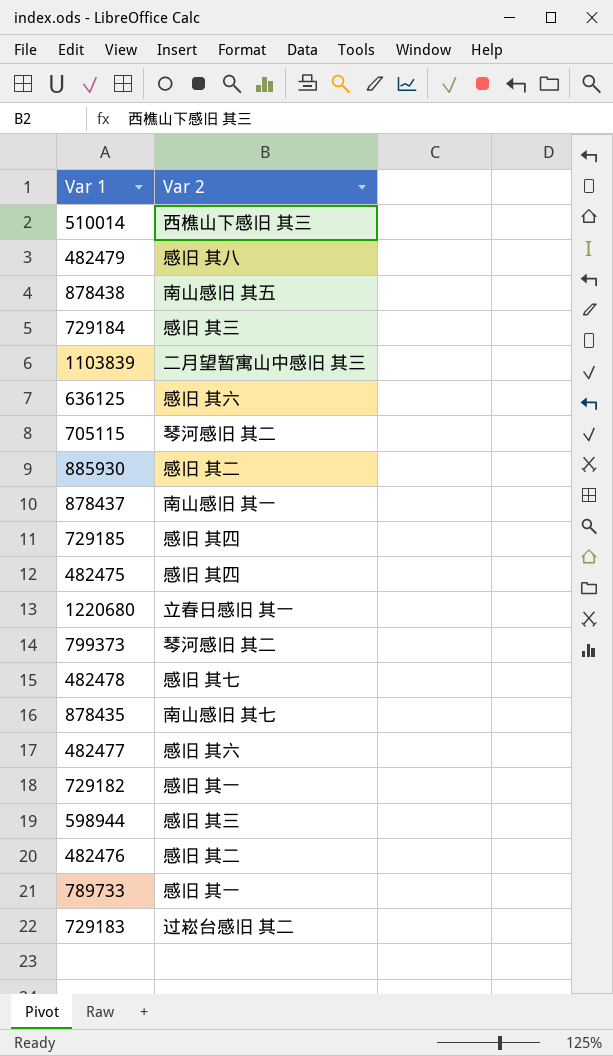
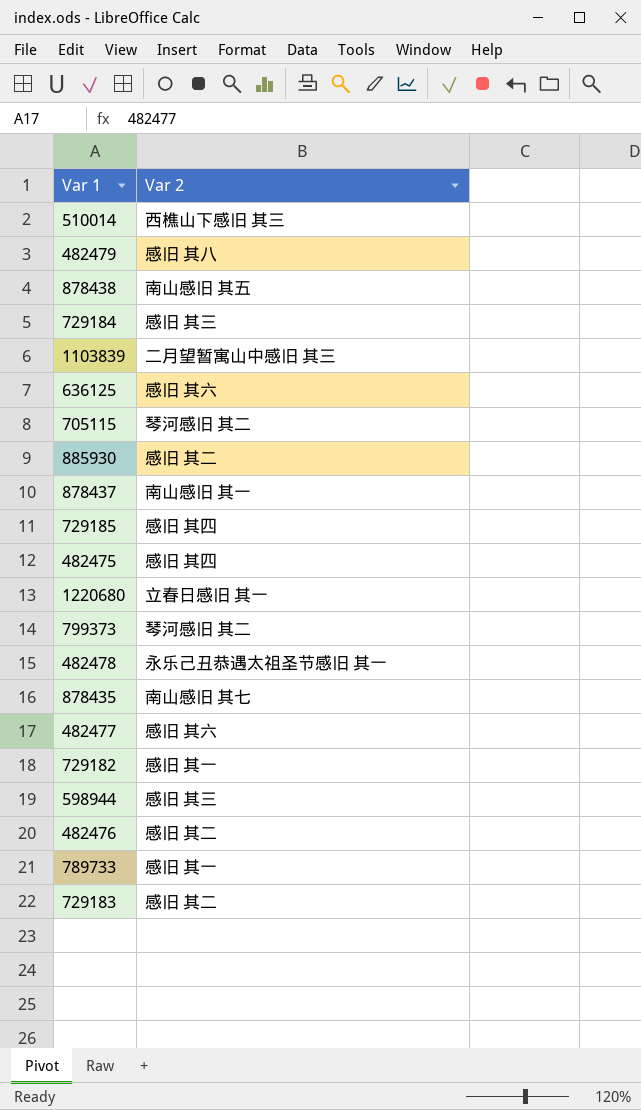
482478 | Var 2: 感旧 其七 -> 永乐己丑恭遇太祖圣节感旧 其一
729183 | Var 2: 过崧台感旧 其二 -> 感旧 其二

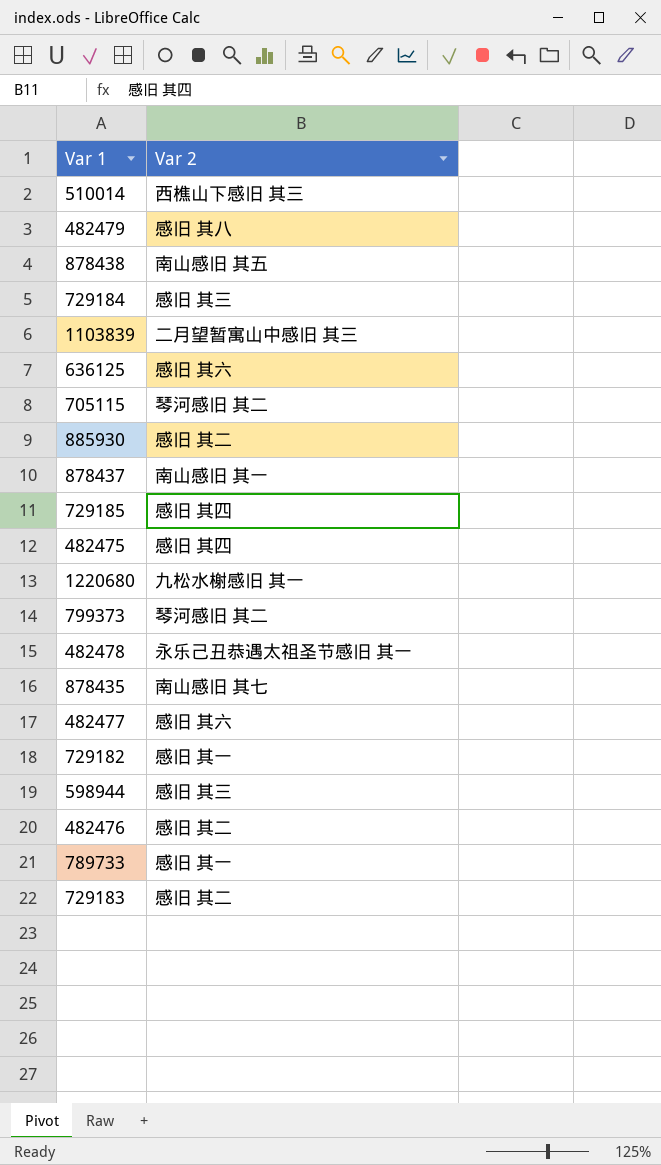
1220680 | Var 2: 立春日感旧 其一 -> 九松水榭感旧 其一

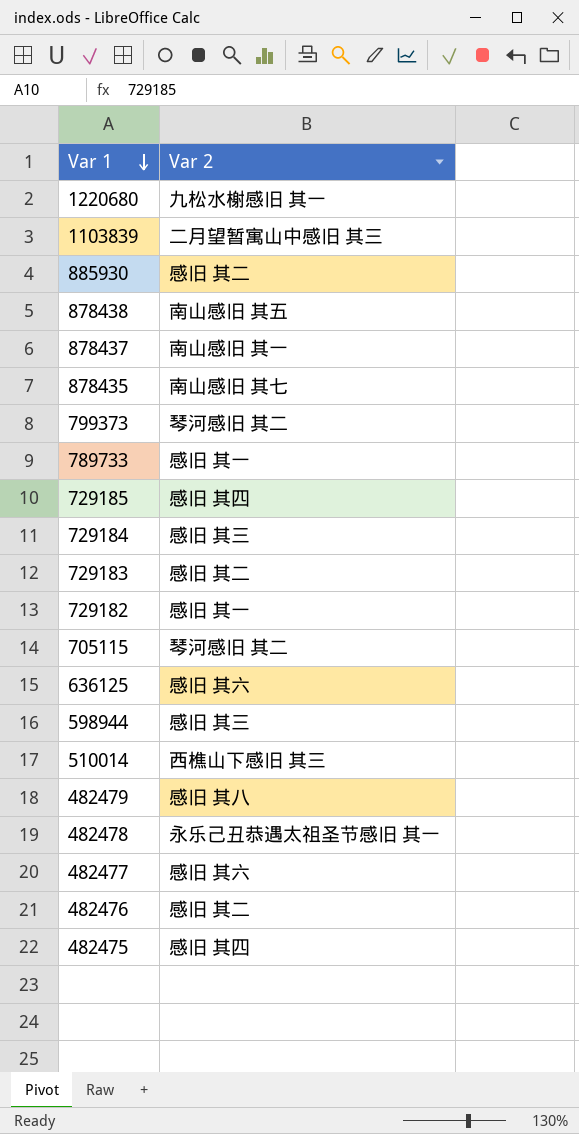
row order: none -> Var 1 descending

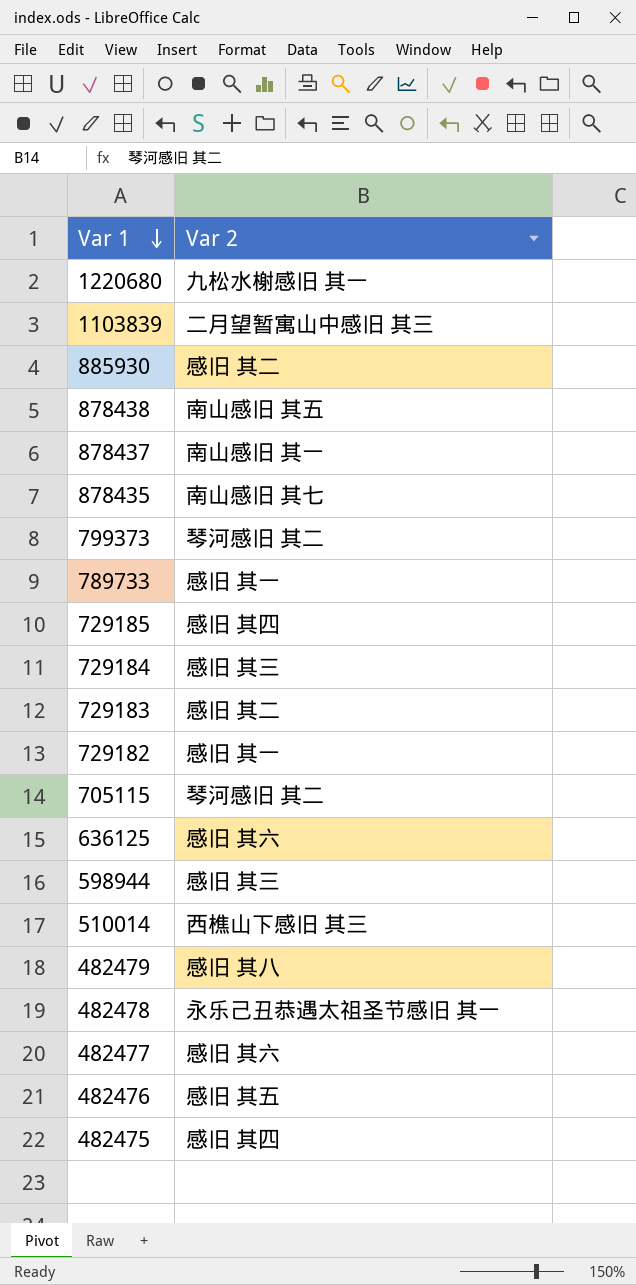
482476 | Var 2: 感旧 其二 -> 感旧 其五

